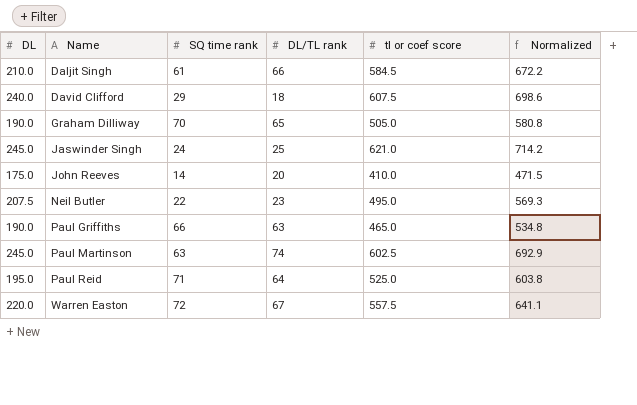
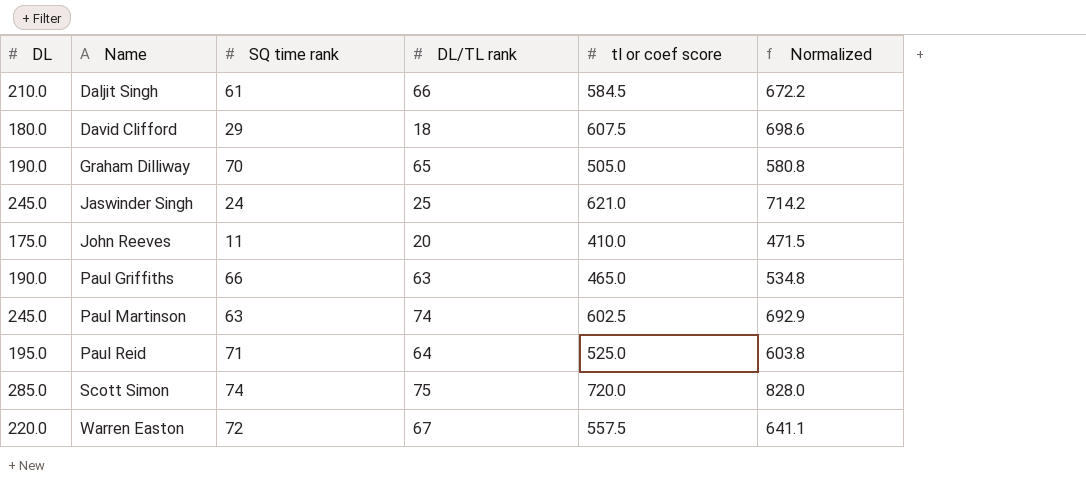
row Neil Butler: 207.5 | 22 | 23 | 495.0 | 569.3 -> none
David Clifford | DL: 240.0 -> 180.0
John Reeves | SQ time rank: 14 -> 11
row Scott Simon: none -> 285.0 | 74 | 75 | 720.0 | 828.0

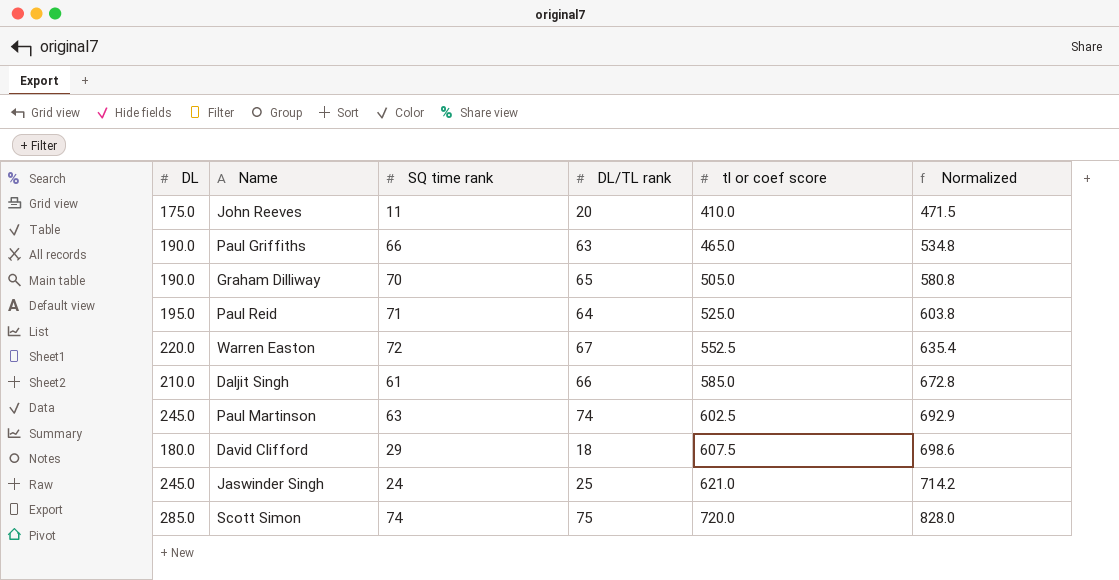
row order: Name ascending -> tl or coef score ascending
Warren Easton | tl or coef score: 557.5 -> 552.5
Warren Easton | Normalized: 641.1 -> 635.4
Daljit Singh | tl or coef score: 584.5 -> 585.0
Daljit Singh | Normalized: 672.2 -> 672.8

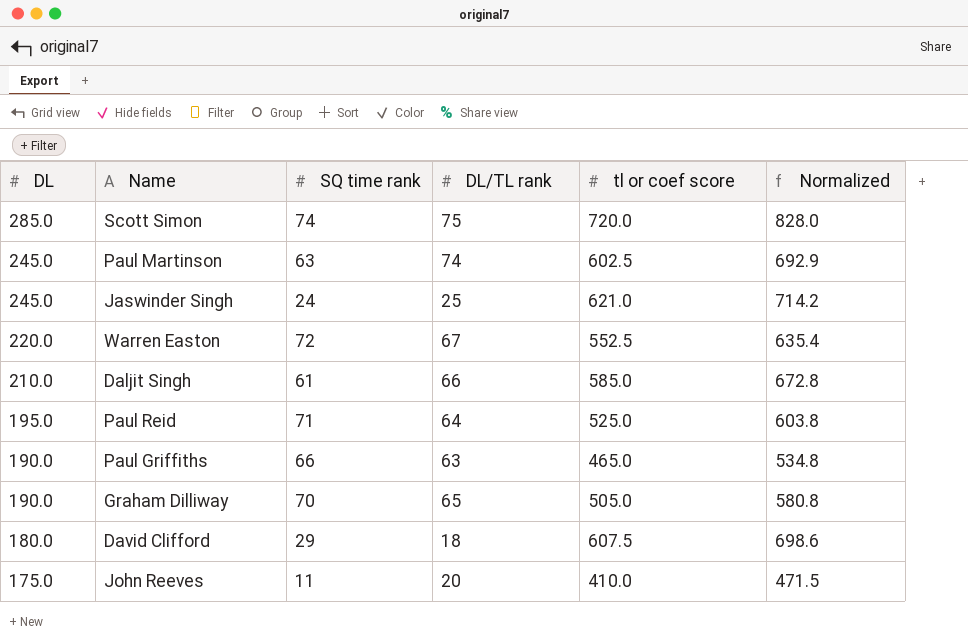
row order: tl or coef score ascending -> DL descending

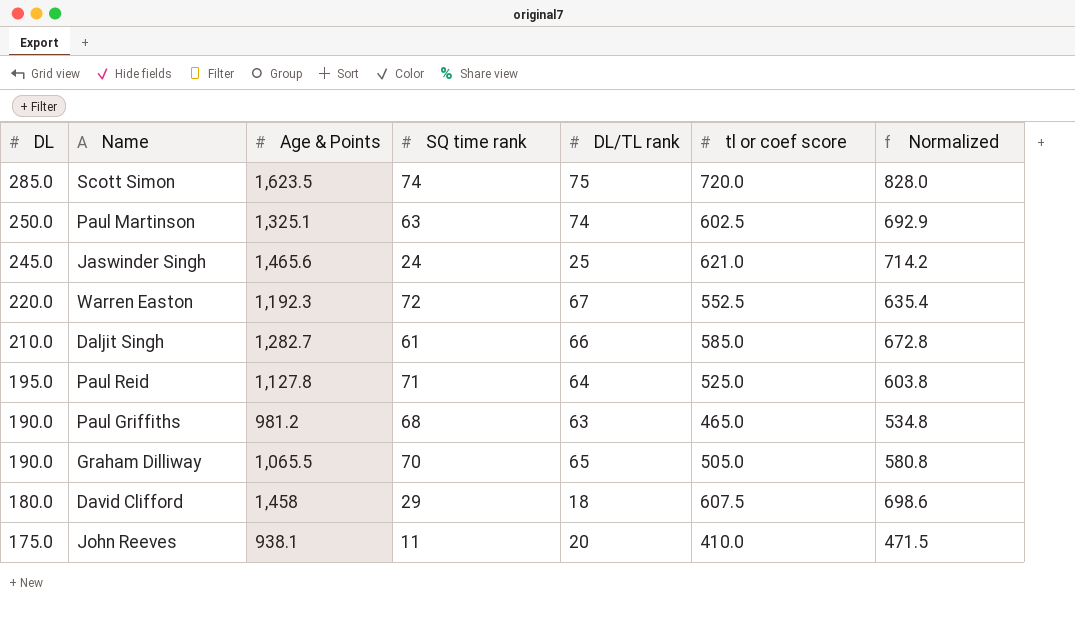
column Age & Points | position: none -> 3
Paul Martinson | DL: 245.0 -> 250.0
Paul Griffiths | SQ time rank: 66 -> 68

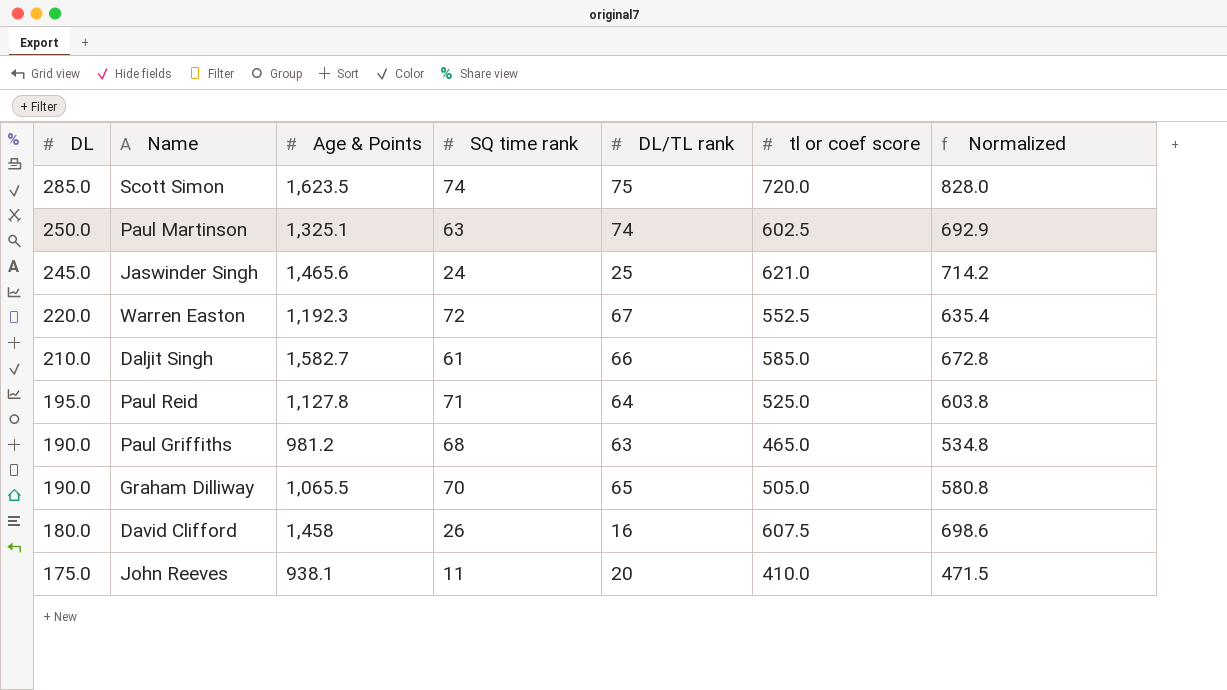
Daljit Singh | Age & Points: 1,282.7 -> 1,582.7
David Clifford | SQ time rank: 29 -> 26
David Clifford | DL/TL rank: 18 -> 16

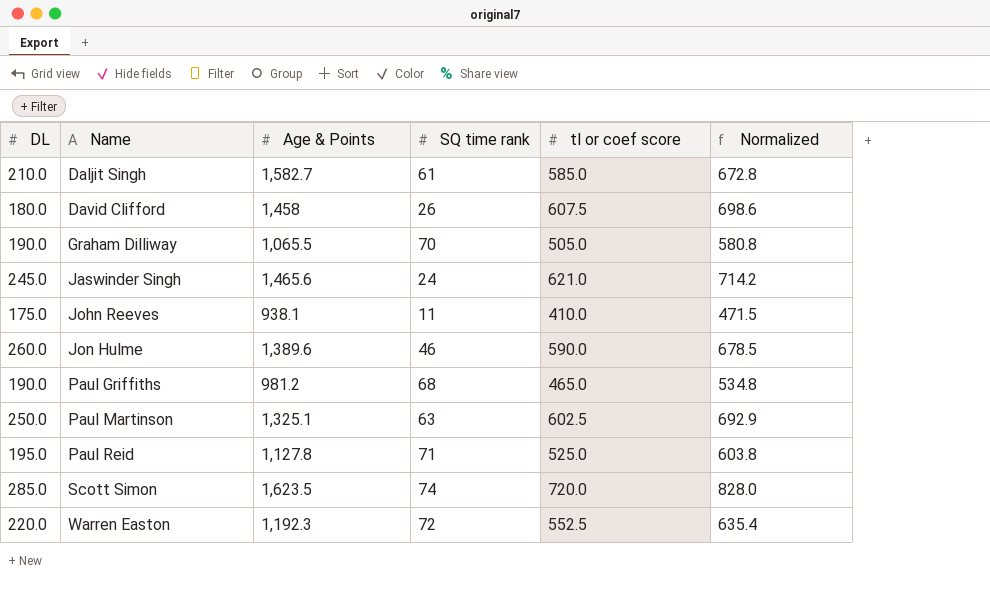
row order: DL descending -> Name ascending
column DL/TL rank | position: 5 -> none
row Jon Hulme: none -> 260.0 | 1,389.6 | 46 | 590.0 | 678.5

